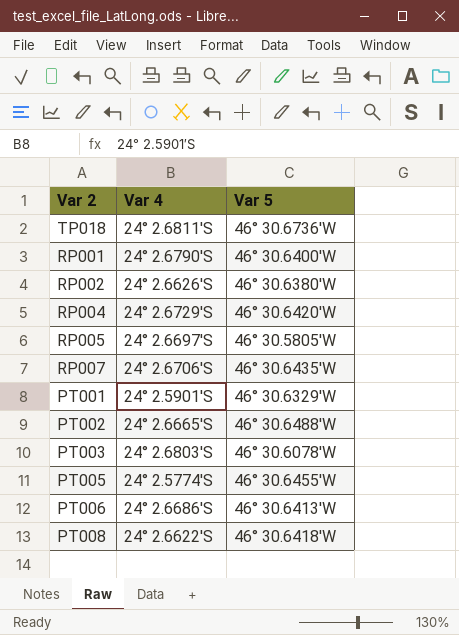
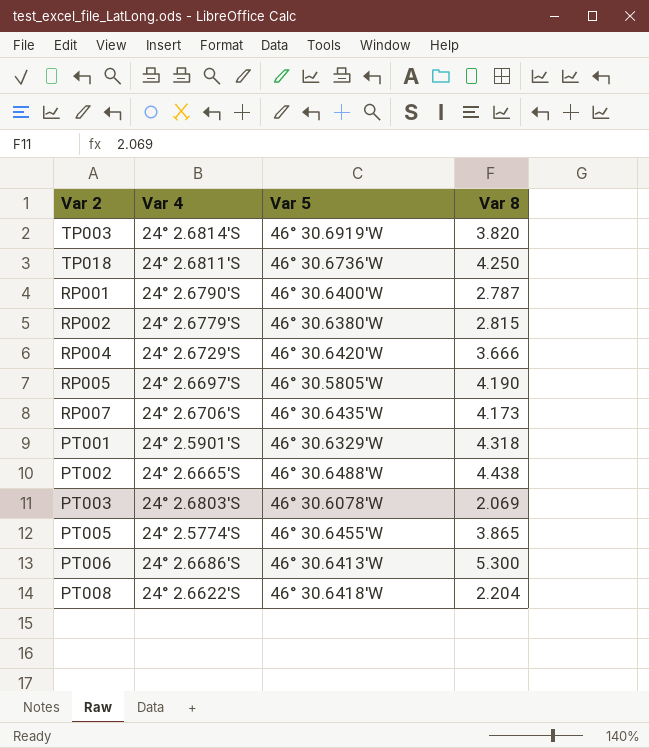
column Var 8 | position: none -> 4
row TP003: none -> 24° 2.6814′S | 46° 30.6919′W | 3.820
RP002 | Var 4: 24° 2.6626′S -> 24° 2.6779′S

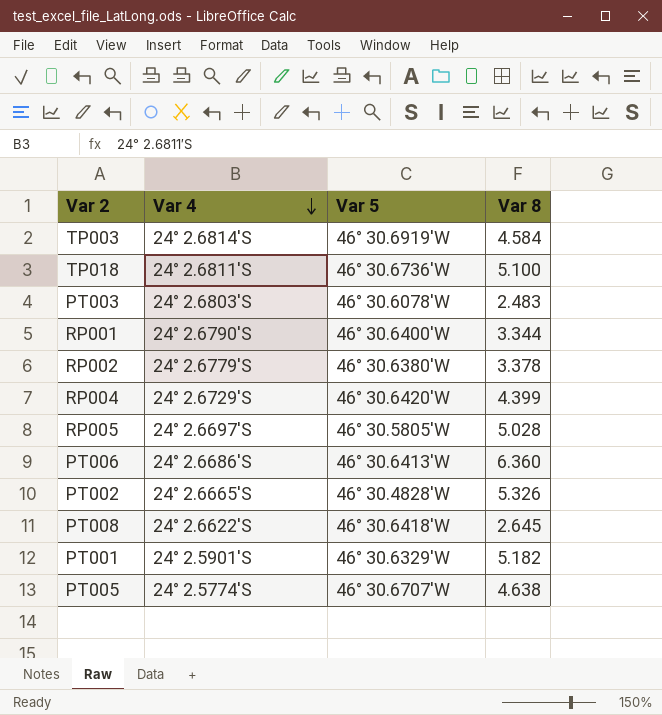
row order: none -> Var 4 descending
row RP007: 24° 2.6706′S | 46° 30.6435′W | 4.173 -> none
TP003 | Var 8: 3.820 -> 4.584
TP018 | Var 8: 4.250 -> 5.100
PT003 | Var 8: 2.069 -> 2.483
RP001 | Var 8: 2.787 -> 3.344
RP002 | Var 8: 2.815 -> 3.378
RP004 | Var 8: 3.666 -> 4.399
RP005 | Var 8: 4.190 -> 5.028
PT006 | Var 8: 5.300 -> 6.360
PT002 | Var 5: 46° 30.6488′W -> 46° 30.4828′W
PT002 | Var 8: 4.438 -> 5.326
PT008 | Var 8: 2.204 -> 2.645
PT001 | Var 8: 4.318 -> 5.182
PT005 | Var 5: 46° 30.6455′W -> 46° 30.6707′W
PT005 | Var 8: 3.865 -> 4.638

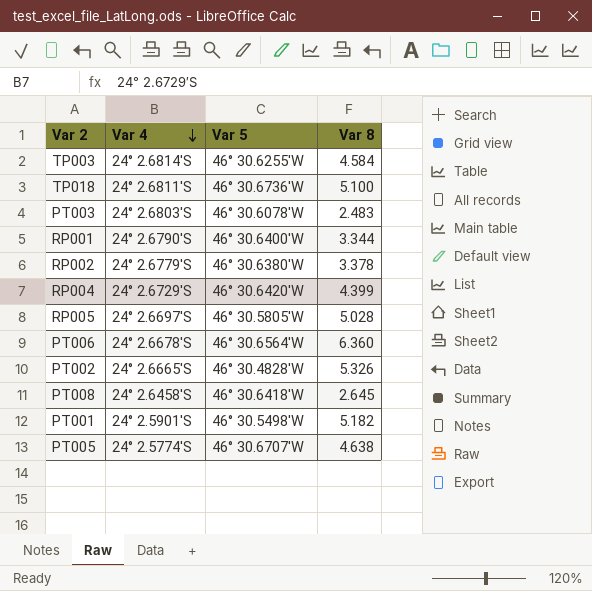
TP003 | Var 5: 46° 30.6919′W -> 46° 30.6255′W
PT006 | Var 4: 24° 2.6686′S -> 24° 2.6678′S
PT006 | Var 5: 46° 30.6413′W -> 46° 30.6564′W
PT008 | Var 4: 24° 2.6622′S -> 24° 2.6458′S
PT001 | Var 5: 46° 30.6329′W -> 46° 30.5498′W

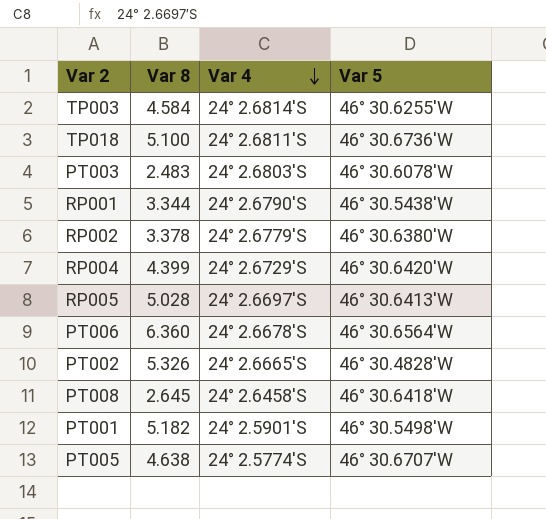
column Var 8 | position: 4 -> 2
RP001 | Var 5: 46° 30.6400′W -> 46° 30.5438′W
RP005 | Var 5: 46° 30.5805′W -> 46° 30.6413′W

